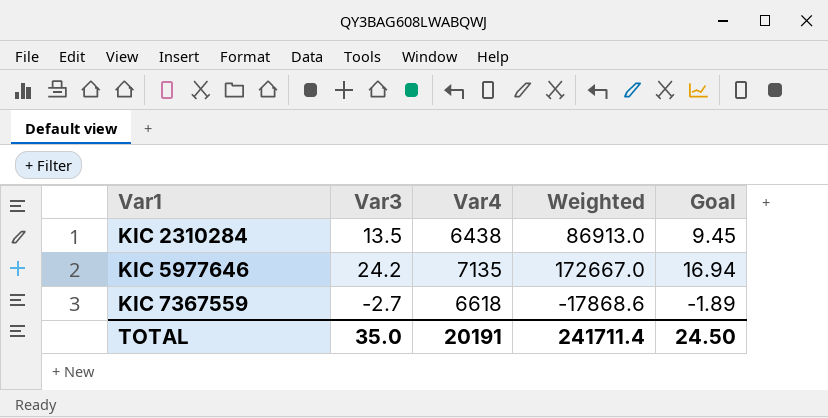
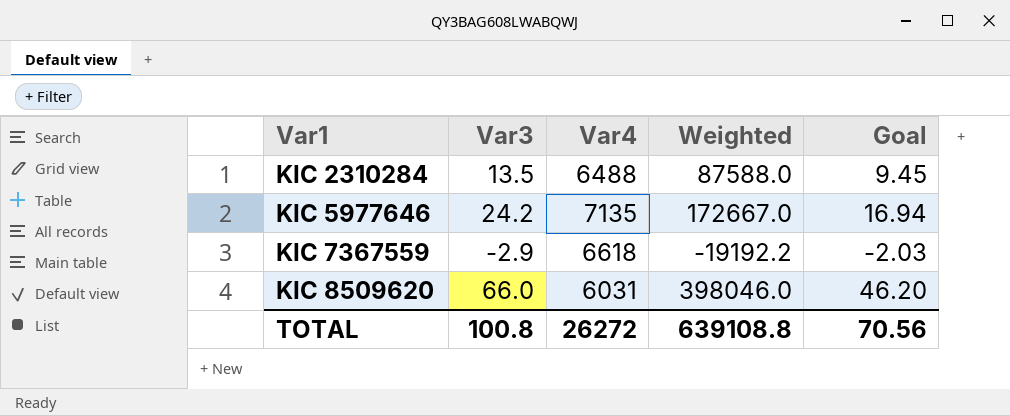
KIC 2310284 | Var4: 6438 -> 6488
KIC 2310284 | Weighted: 86913.0 -> 87588.0
KIC 7367559 | Var3: -2.7 -> -2.9
KIC 7367559 | Weighted: -17868.6 -> -19192.2
KIC 7367559 | Goal: -1.89 -> -2.03
row KIC 8509620: none -> 66.0 | 6031 | 398046.0 | 46.20
TOTAL | Var3: 35.0 -> 100.8
TOTAL | Var4: 20191 -> 26272
TOTAL | Weighted: 241711.4 -> 639108.8
TOTAL | Goal: 24.50 -> 70.56

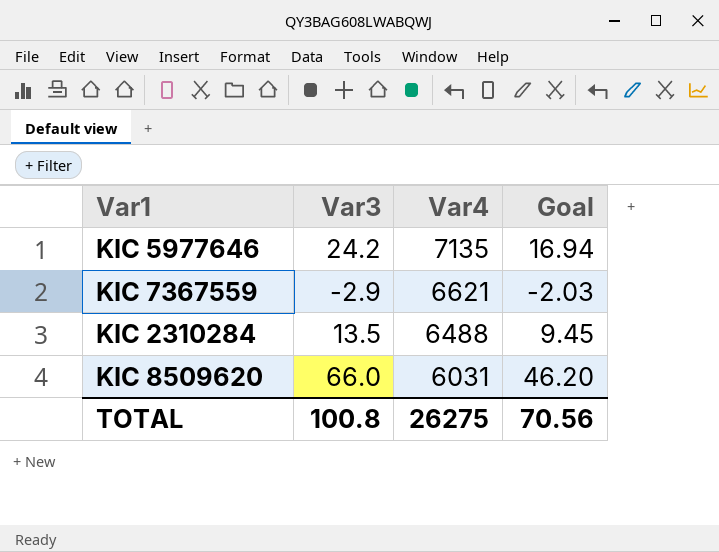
row order: Var1 ascending -> Var4 descending
column Weighted | formula: [Var3] * [Var4] -> none
KIC 7367559 | Var4: 6618 -> 6621
TOTAL | Var4: 26272 -> 26275

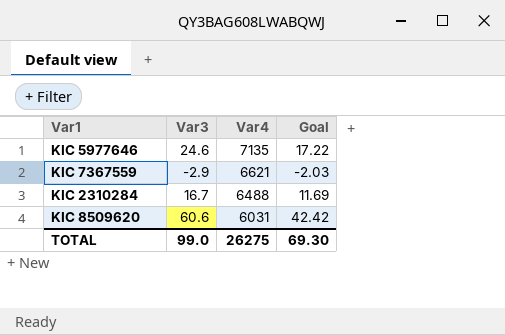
KIC 5977646 | Var3: 24.2 -> 24.6
KIC 5977646 | Goal: 16.94 -> 17.22
KIC 2310284 | Var3: 13.5 -> 16.7
KIC 2310284 | Goal: 9.45 -> 11.69
KIC 8509620 | Var3: 66.0 -> 60.6
KIC 8509620 | Goal: 46.20 -> 42.42
TOTAL | Var3: 100.8 -> 99.0
TOTAL | Goal: 70.56 -> 69.30

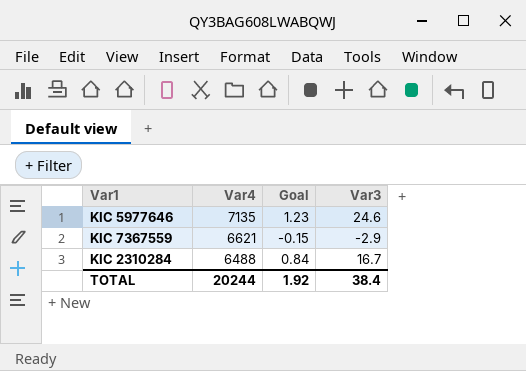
column Goal | formula: [Var3] * 0.7 -> [Var3] * 0.05
column Var3 | position: 2 -> 4
row KIC 8509620: 60.6 | 6031 | 42.42 -> none
TOTAL | Var4: 26275 -> 20244
TOTAL | Goal: 69.30 -> 1.92
TOTAL | Var3: 99.0 -> 38.4

